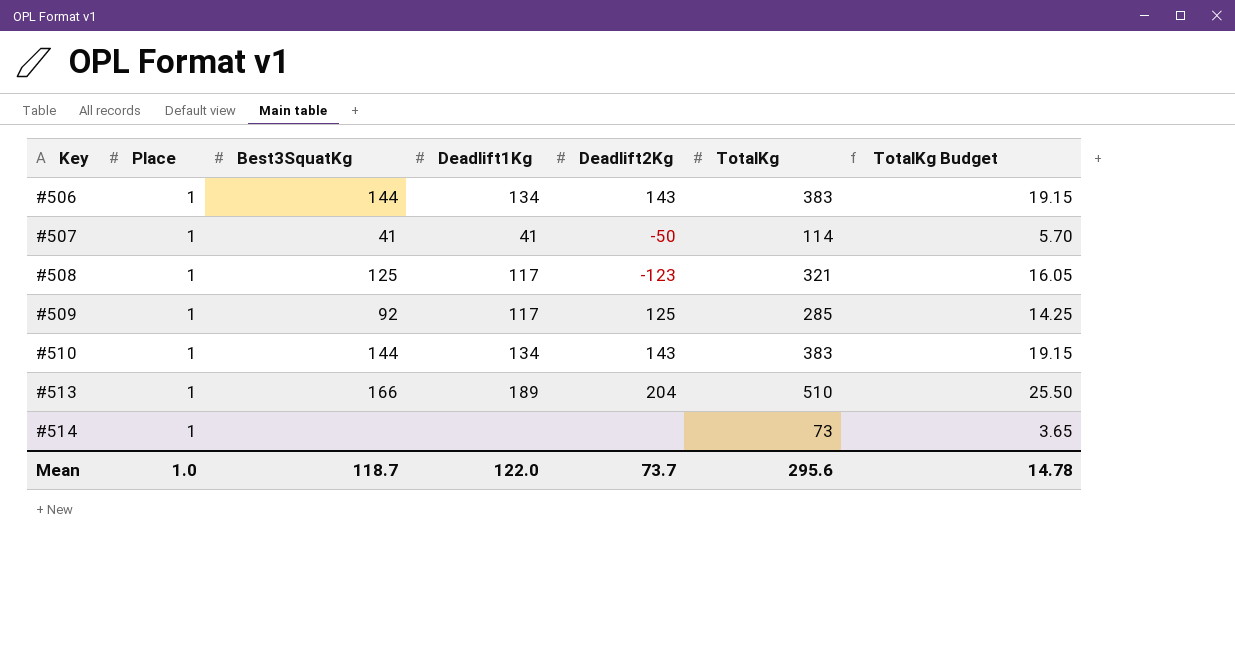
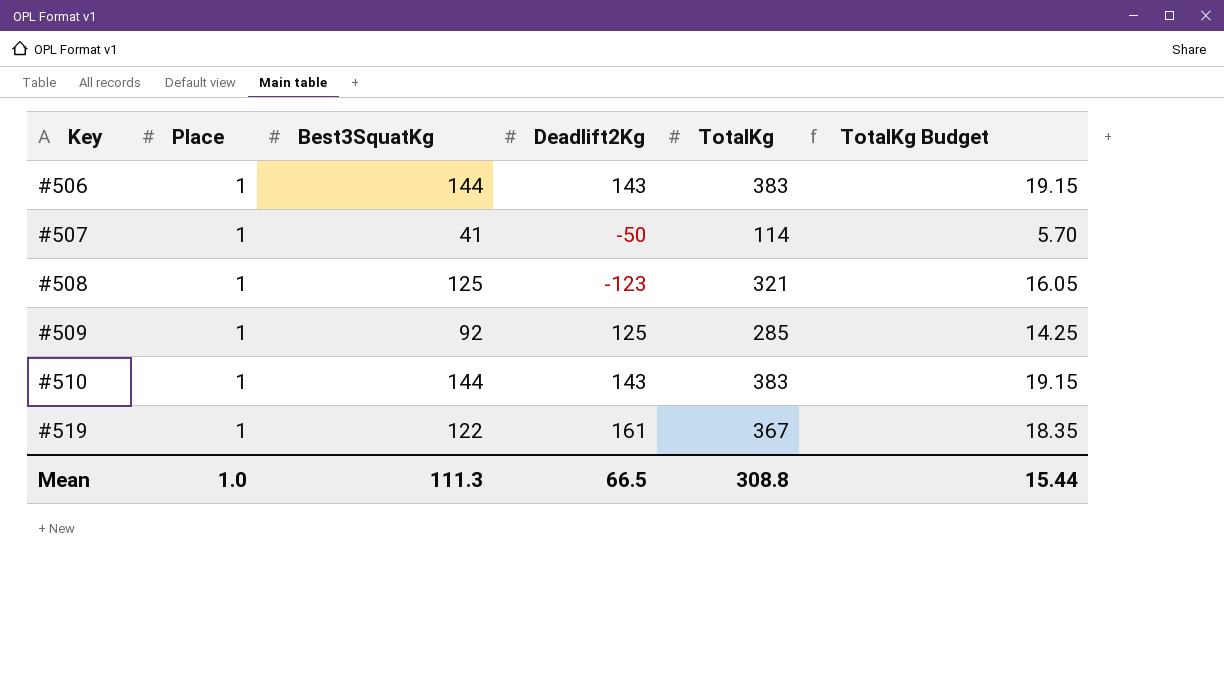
column Deadlift1Kg | position: 4 -> none
row #513: 1 | 166 | 189 | 204 | 510 | 25.50 -> none
row #514: 1 | none | none | none | 73 | 3.65 -> none
row #519: none -> 1 | 122 | 161 | 367 | 18.35
Mean | Best3SquatKg: 118.7 -> 111.3
Mean | Deadlift2Kg: 73.7 -> 66.5
Mean | TotalKg: 295.6 -> 308.8
Mean | TotalKg Budget: 14.78 -> 15.44

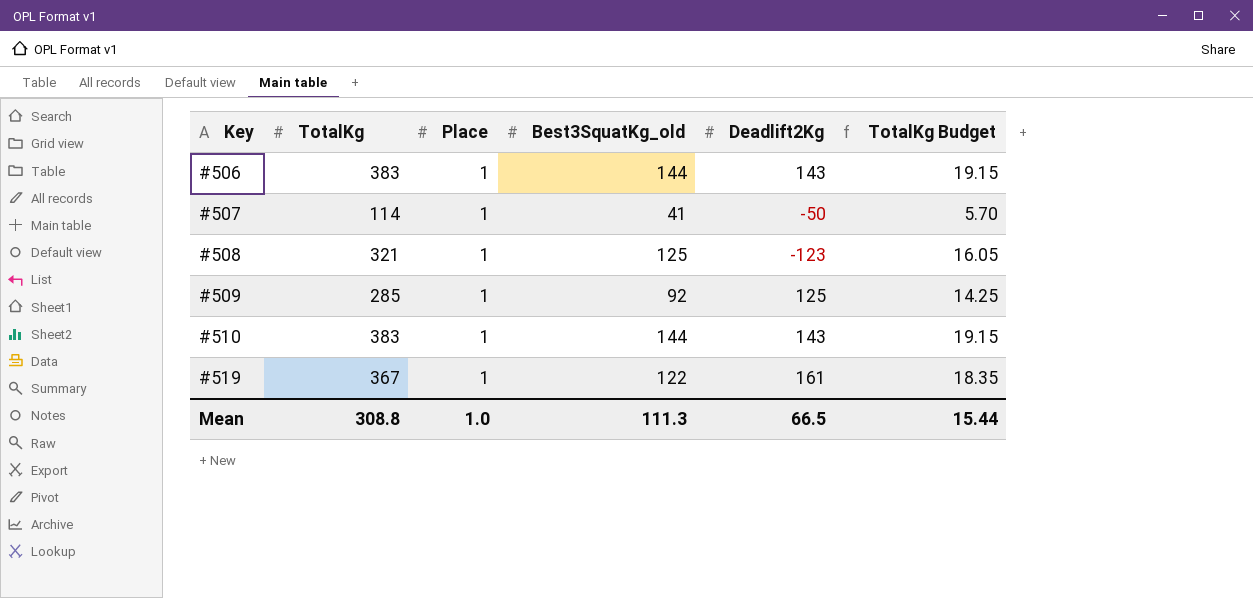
column TotalKg | position: 5 -> 2
column name: Best3SquatKg -> Best3SquatKg_old

